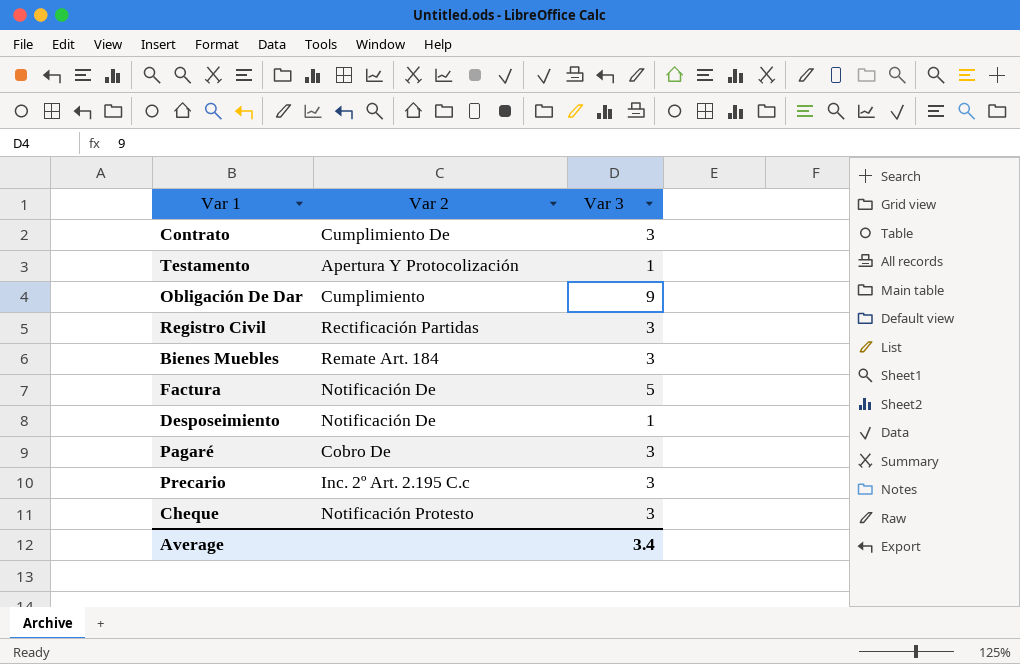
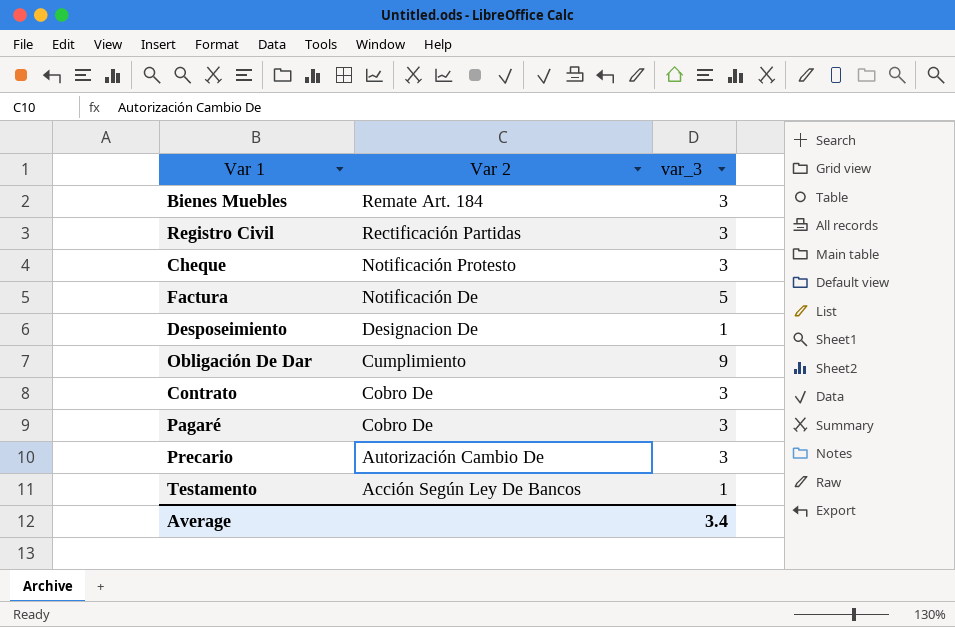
row order: none -> Var 2 descending
column name: Var 3 -> var_3
Desposeimiento | Var 2: Notificación De -> Designacion De
Contrato | Var 2: Cumplimiento De -> Cobro De
Precario | Var 2: Inc. 2º Art. 2.195 C.c -> Autorización Cambio De
Testamento | Var 2: Apertura Y Protocolización -> Acción Según Ley De Bancos

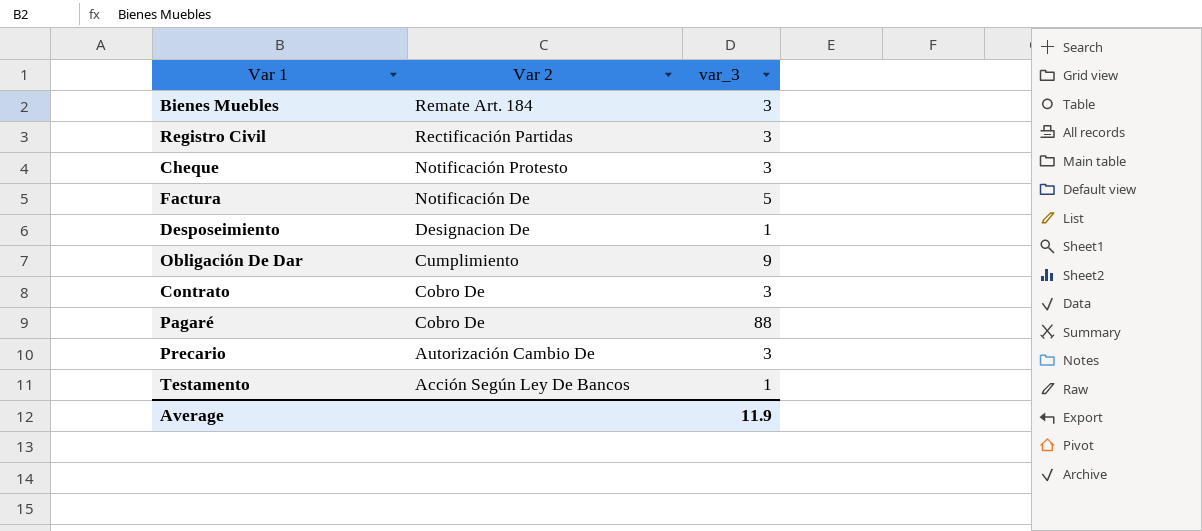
Pagaré | var_3: 3 -> 88
Average | var_3: 3.4 -> 11.9

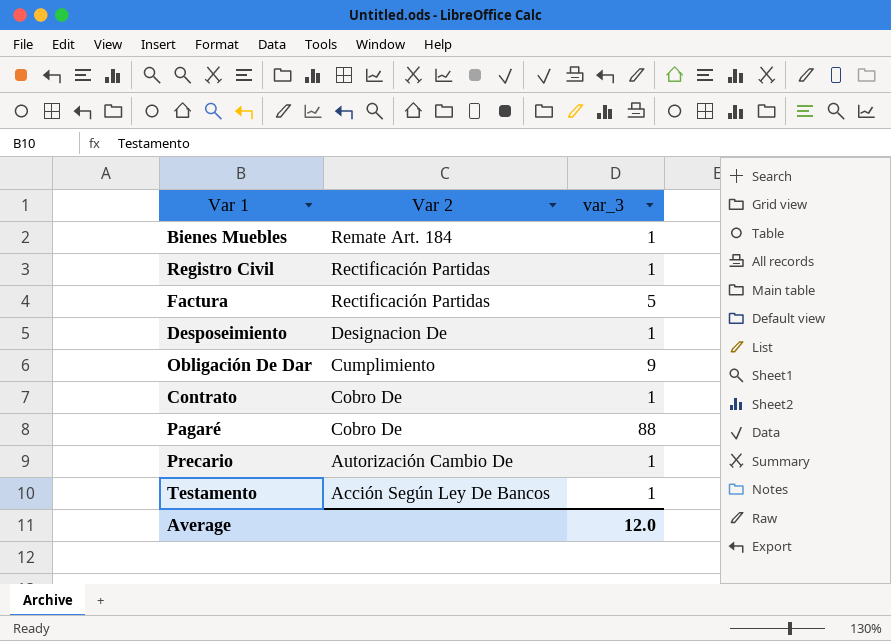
row Cheque: Notificación Protesto | 3 -> none
Bienes Muebles | var_3: 3 -> 1
Registro Civil | var_3: 3 -> 1
Factura | Var 2: Notificación De -> Rectificación Partidas
Contrato | var_3: 3 -> 1
Precario | var_3: 3 -> 1
Average | var_3: 11.9 -> 12.0

